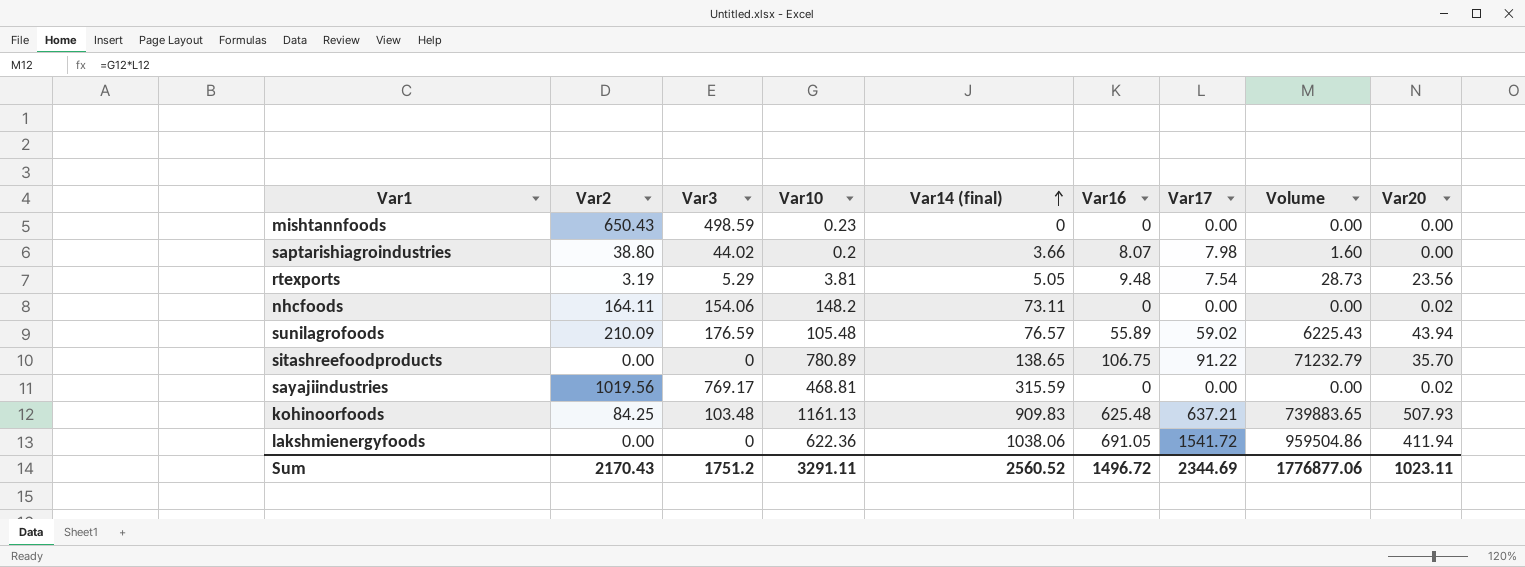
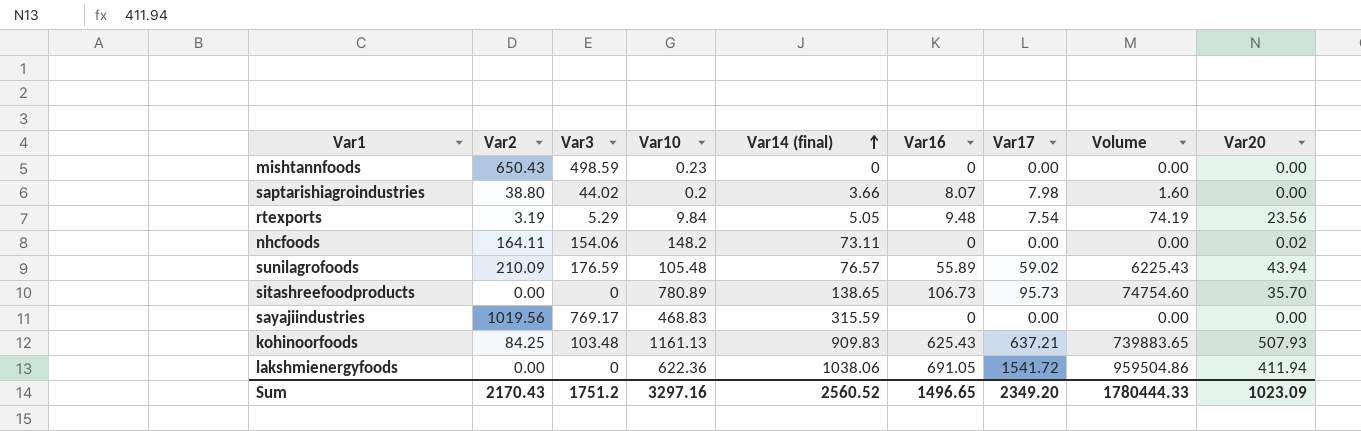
rtexports | Var10: 3.81 -> 9.84
rtexports | Volume: 28.73 -> 74.19
sitashreefoodproducts | Var16: 106.75 -> 106.73
sitashreefoodproducts | Var17: 91.22 -> 95.73
sitashreefoodproducts | Volume: 71232.79 -> 74754.60
sayajiindustries | Var10: 468.81 -> 468.83
sayajiindustries | Var20: 0.02 -> 0.00
kohinoorfoods | Var16: 625.48 -> 625.43
Sum | Var10: 3291.11 -> 3297.16
Sum | Var16: 1496.72 -> 1496.65
Sum | Var17: 2344.69 -> 2349.20
Sum | Volume: 1776877.06 -> 1780444.33
Sum | Var20: 1023.11 -> 1023.09

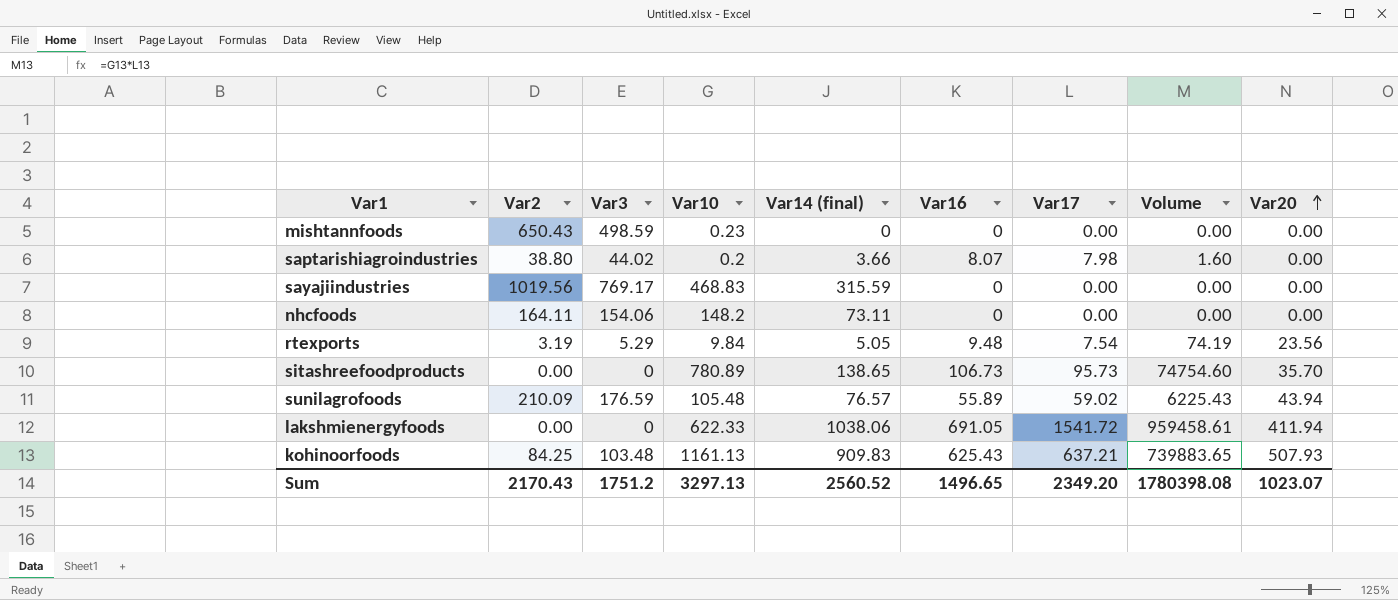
row order: Var14 (final) ascending -> Var20 ascending
nhcfoods | Var20: 0.02 -> 0.00
lakshmienergyfoods | Var10: 622.36 -> 622.33
lakshmienergyfoods | Volume: 959504.86 -> 959458.61
Sum | Var10: 3297.16 -> 3297.13
Sum | Volume: 1780444.33 -> 1780398.08
Sum | Var20: 1023.09 -> 1023.07

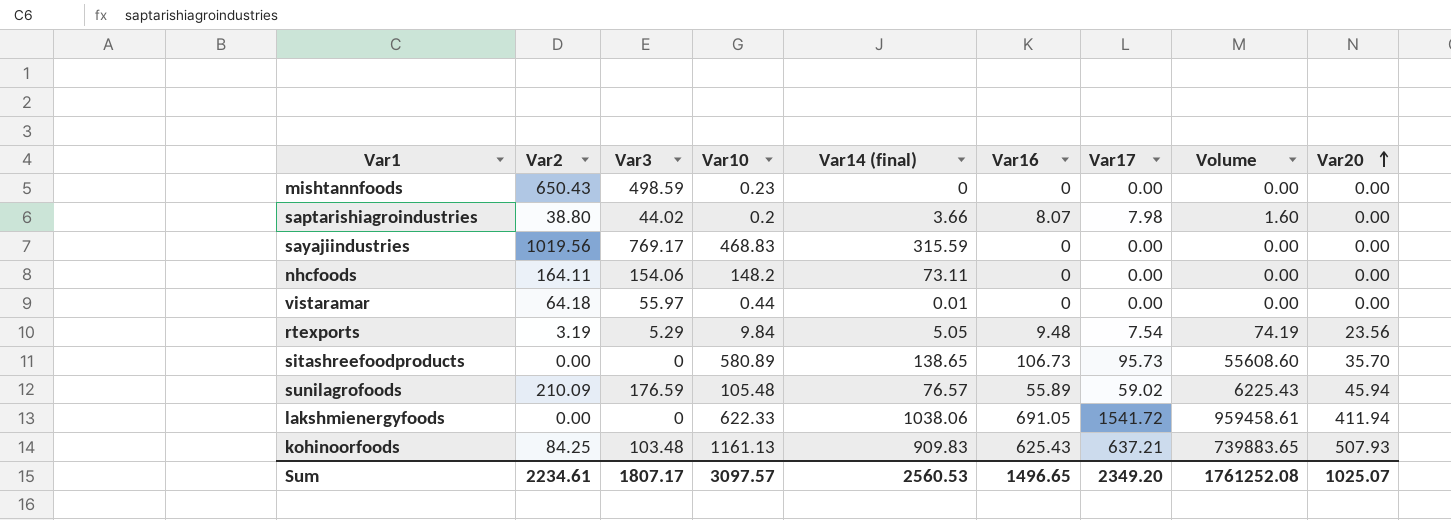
row vistaramar: none -> 64.18 | 55.97 | 0.44 | 0.01 | 0 | 0.00 | 0.00 | 0.00
sitashreefoodproducts | Var10: 780.89 -> 580.89
sitashreefoodproducts | Volume: 74754.60 -> 55608.60
sunilagrofoods | Var20: 43.94 -> 45.94
Sum | Var2: 2170.43 -> 2234.61
Sum | Var3: 1751.2 -> 1807.17
Sum | Var10: 3297.13 -> 3097.57
Sum | Var14 (final): 2560.52 -> 2560.53
Sum | Volume: 1780398.08 -> 1761252.08
Sum | Var20: 1023.07 -> 1025.07

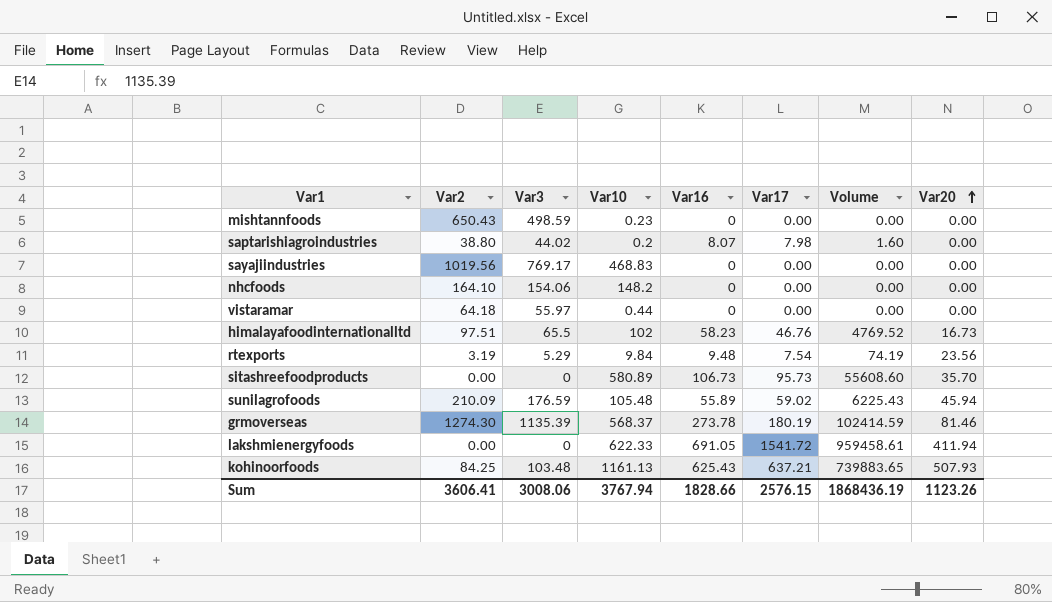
column Var14 (final) | position: 5 -> none
nhcfoods | Var2: 164.11 -> 164.10
row himalayafoodinternationalltd: none -> 97.51 | 65.5 | 102 | 58.23 | 46.76 | 4769.52 | 16.73
row grmoverseas: none -> 1274.30 | 1135.39 | 568.37 | 273.78 | 180.19 | 102414.59 | 81.46
Sum | Var2: 2234.61 -> 3606.41
Sum | Var3: 1807.17 -> 3008.06
Sum | Var10: 3097.57 -> 3767.94
Sum | Var16: 1496.65 -> 1828.66
Sum | Var17: 2349.20 -> 2576.15
Sum | Volume: 1761252.08 -> 1868436.19
Sum | Var20: 1025.07 -> 1123.26

